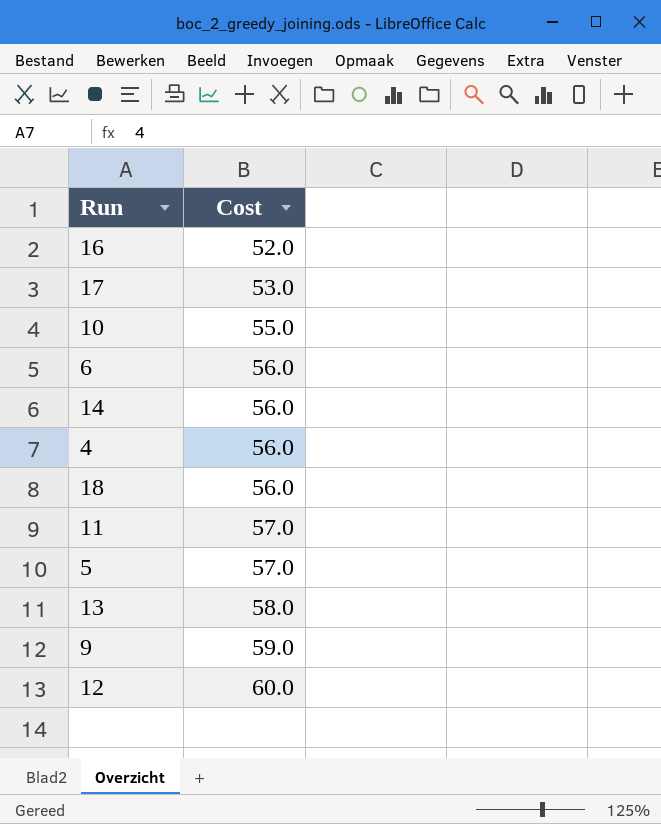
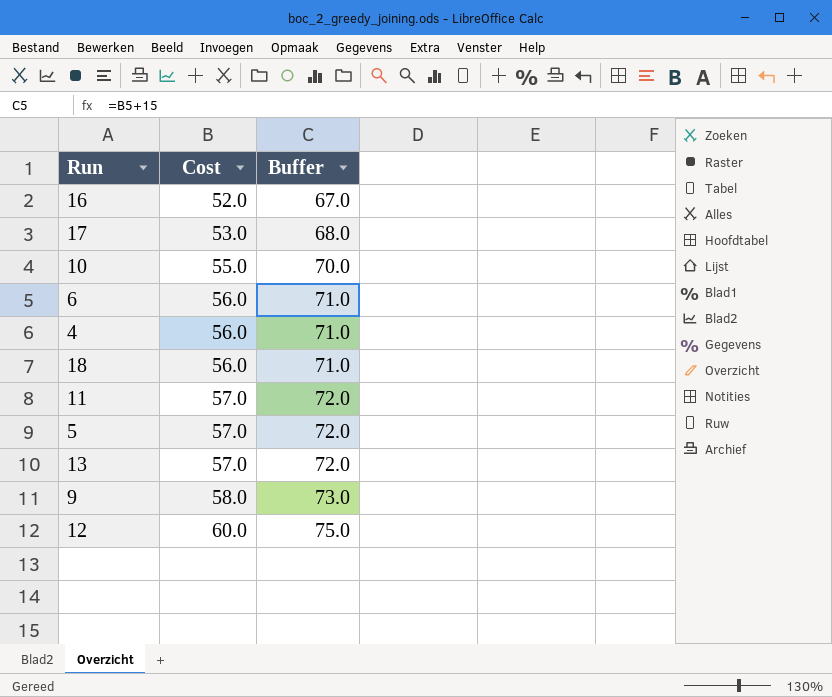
column Buffer | formula: none -> [Cost] + 15
row 14: 56.0 -> none
13 | Cost: 58.0 -> 57.0
9 | Cost: 59.0 -> 58.0

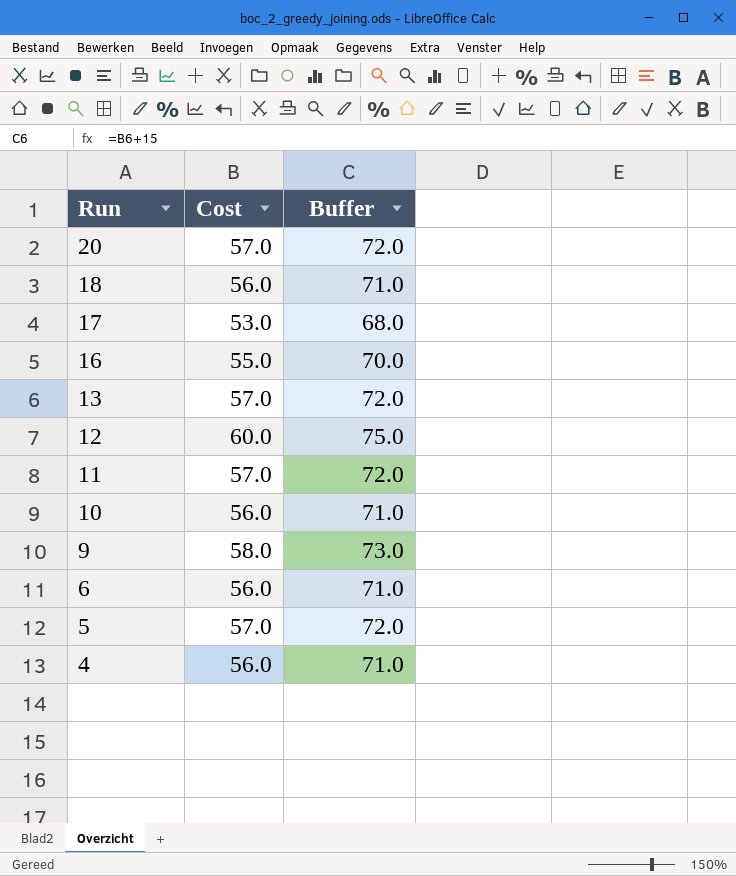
row order: Cost ascending -> Run descending
row 20: none -> 57.0 | 72.0
16 | Cost: 52.0 -> 55.0
16 | Buffer: 67.0 -> 70.0
10 | Cost: 55.0 -> 56.0
10 | Buffer: 70.0 -> 71.0

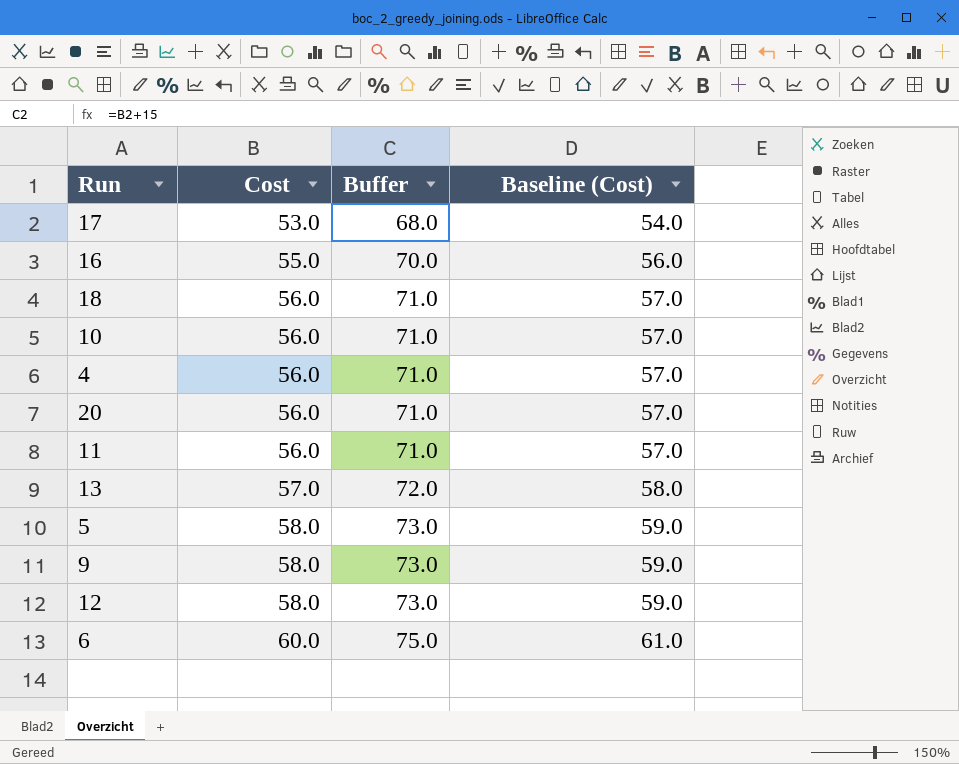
row order: Run descending -> Cost ascending
column Baseline (Cost) | formula: none -> [Cost] + 1
20 | Cost: 57.0 -> 56.0
20 | Buffer: 72.0 -> 71.0
11 | Cost: 57.0 -> 56.0
11 | Buffer: 72.0 -> 71.0
5 | Cost: 57.0 -> 58.0
5 | Buffer: 72.0 -> 73.0
12 | Cost: 60.0 -> 58.0
12 | Buffer: 75.0 -> 73.0
6 | Cost: 56.0 -> 60.0
6 | Buffer: 71.0 -> 75.0

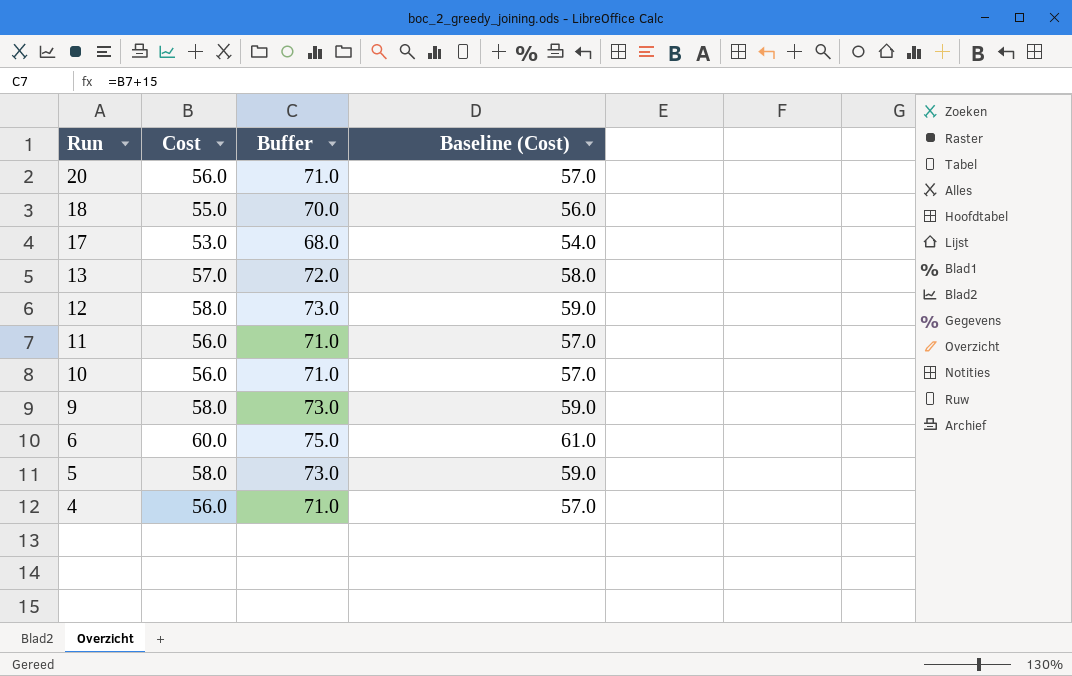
row order: Cost ascending -> Run descending
row 16: 55.0 | 70.0 | 56.0 -> none
18 | Cost: 56.0 -> 55.0
18 | Buffer: 71.0 -> 70.0
18 | Baseline (Cost): 57.0 -> 56.0

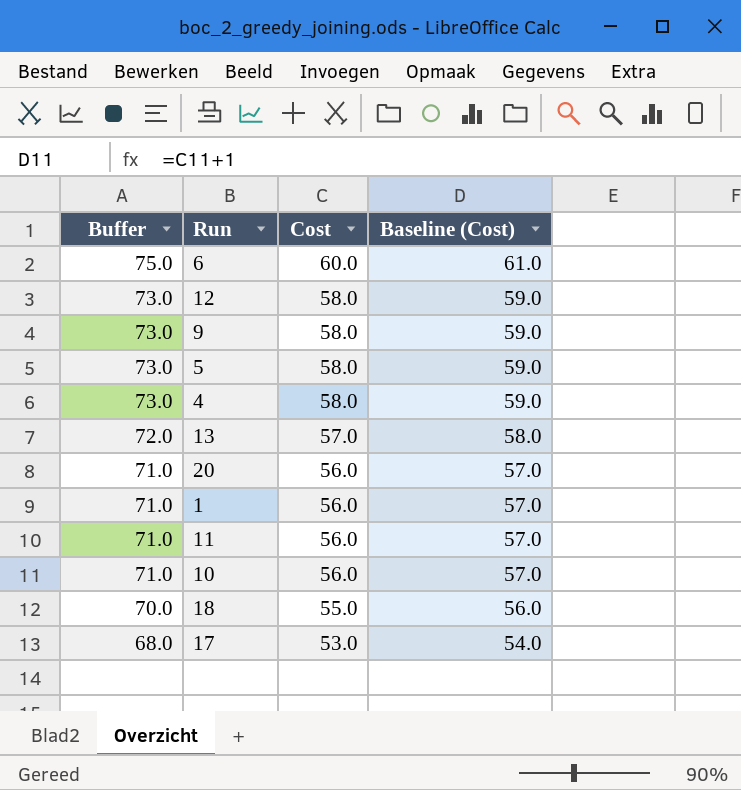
row order: Run descending -> Buffer descending
column Buffer | position: 3 -> 1
4 | Buffer: 71.0 -> 73.0
4 | Cost: 56.0 -> 58.0
4 | Baseline (Cost): 57.0 -> 59.0
row 1: none -> 71.0 | 56.0 | 57.0

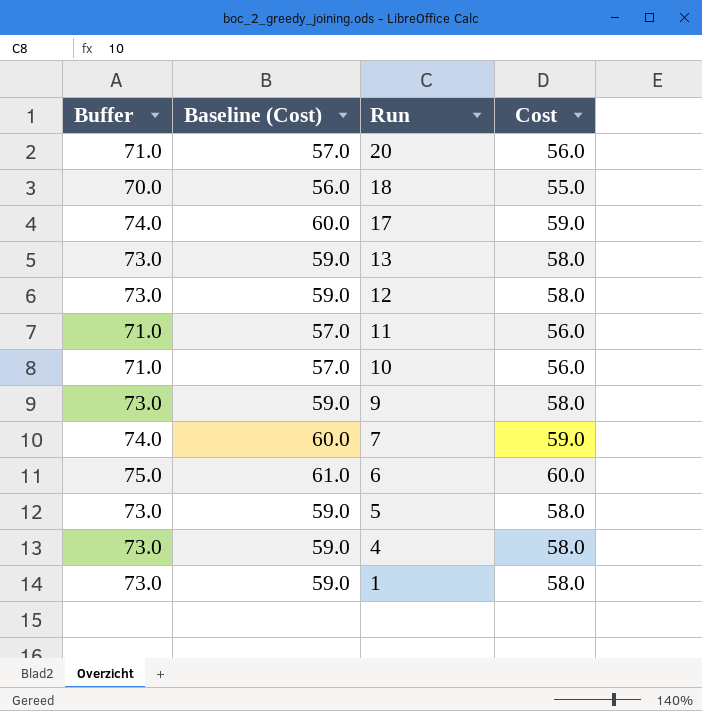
row order: Buffer descending -> Run descending
column Baseline (Cost) | position: 4 -> 2
17 | Buffer: 68.0 -> 74.0
17 | Baseline (Cost): 54.0 -> 60.0
17 | Cost: 53.0 -> 59.0
13 | Buffer: 72.0 -> 73.0
13 | Baseline (Cost): 58.0 -> 59.0
13 | Cost: 57.0 -> 58.0
row 7: none -> 74.0 | 60.0 | 59.0
1 | Buffer: 71.0 -> 73.0
1 | Baseline (Cost): 57.0 -> 59.0
1 | Cost: 56.0 -> 58.0

